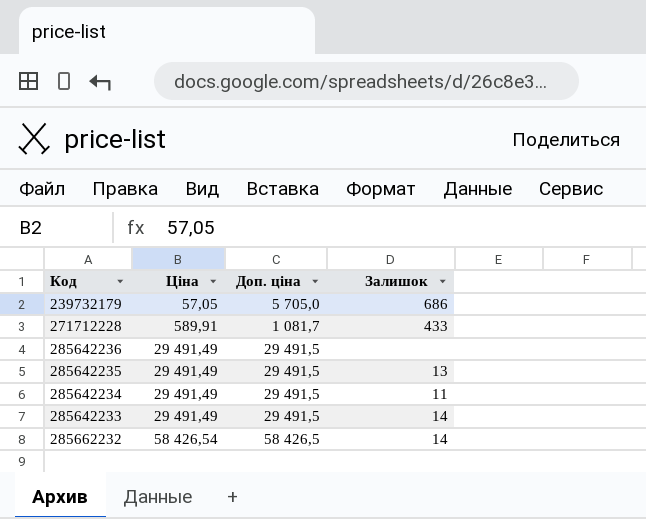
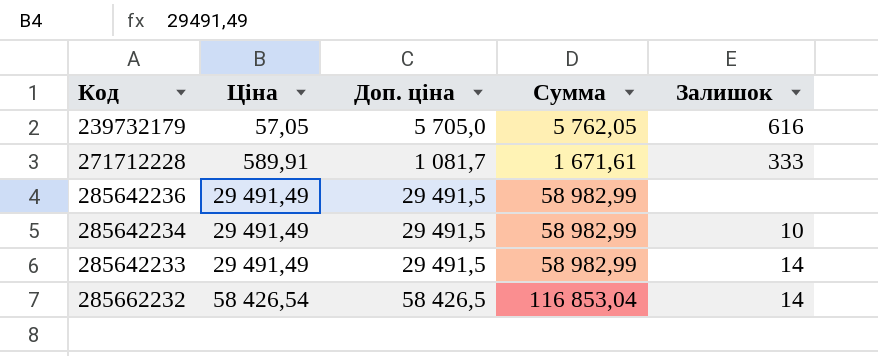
column Сумма | formula: none -> [Ціна] + [Доп. ціна]
row 285642235: 29 491,49 | 29 491,5 | 13 -> none
239732179 | Залишок: 686 -> 616
271712228 | Залишок: 433 -> 333
285642234 | Залишок: 11 -> 10

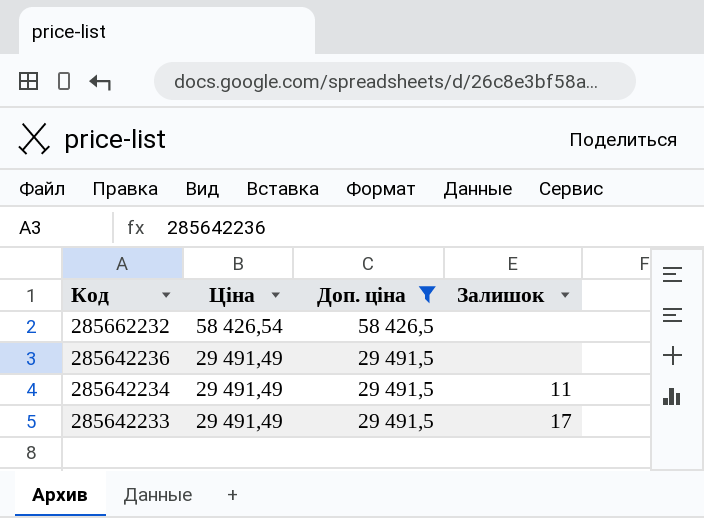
filter: none -> Доп. ціна >= 29 491,5
row order: Ціна ascending -> Код descending
column Сумма | formula: [Ціна] + [Доп. ціна] -> none
285662232 | Залишок: 14 -> none
285642234 | Залишок: 10 -> 11
285642233 | Залишок: 14 -> 17

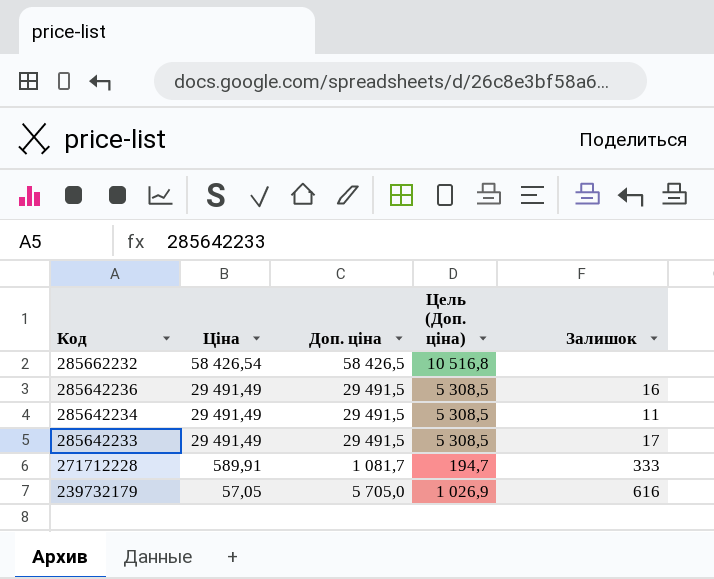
filter: Доп. ціна >= 29 491,5 -> none
column Цель (Доп. ціна) | formula: none -> [Доп. ціна] * 0,18
285642236 | Залишок: none -> 16

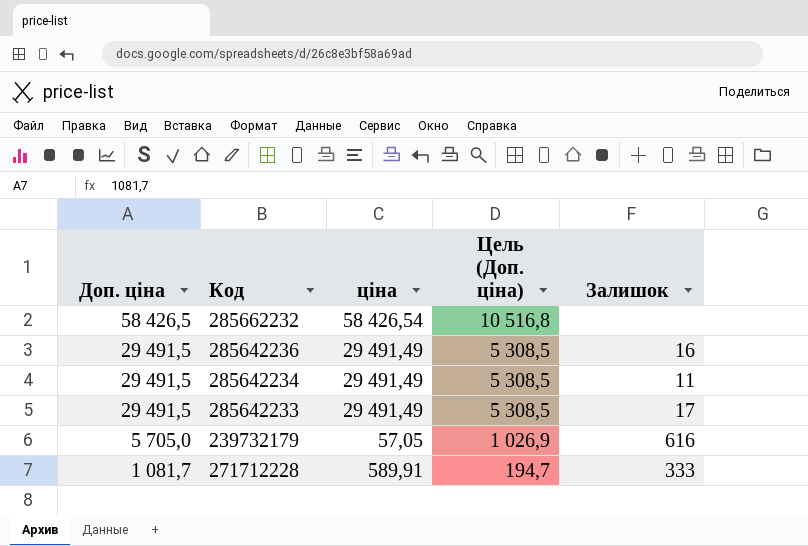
row order: Код descending -> Доп. ціна descending
column Доп. ціна | position: 3 -> 1
column name: Ціна -> ціна

